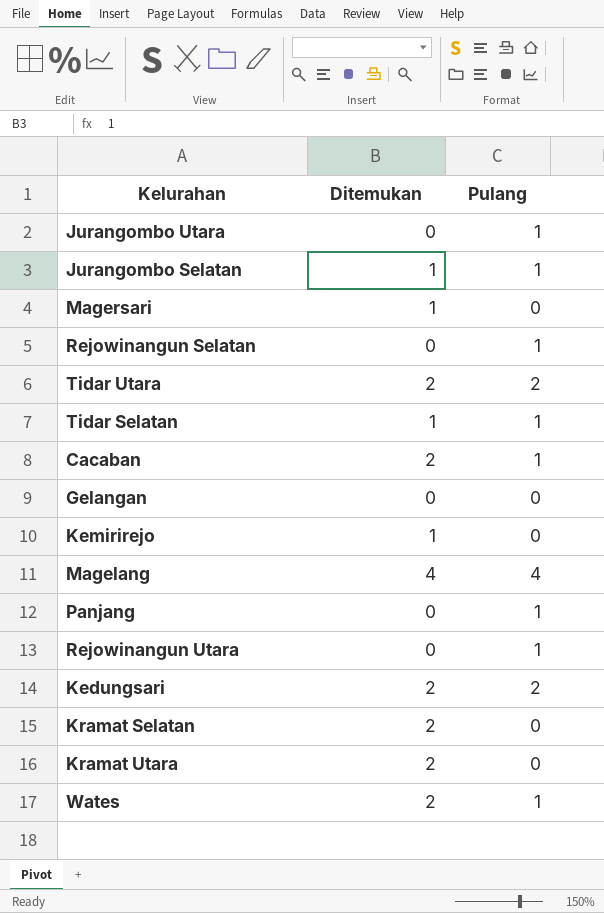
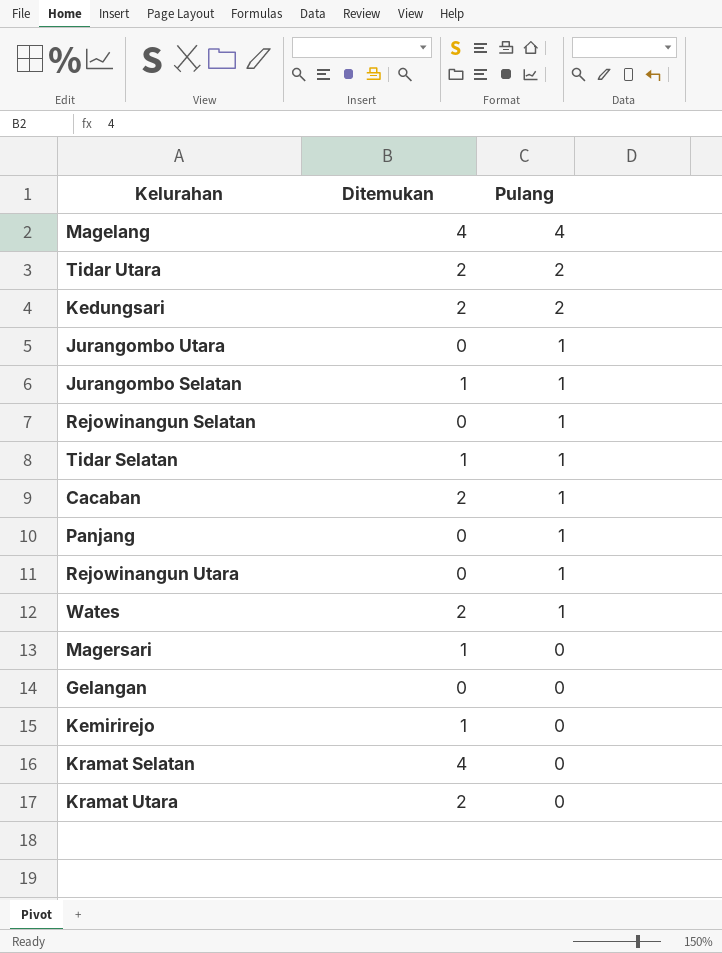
row order: none -> Pulang descending
Kramat Selatan | Ditemukan: 2 -> 4

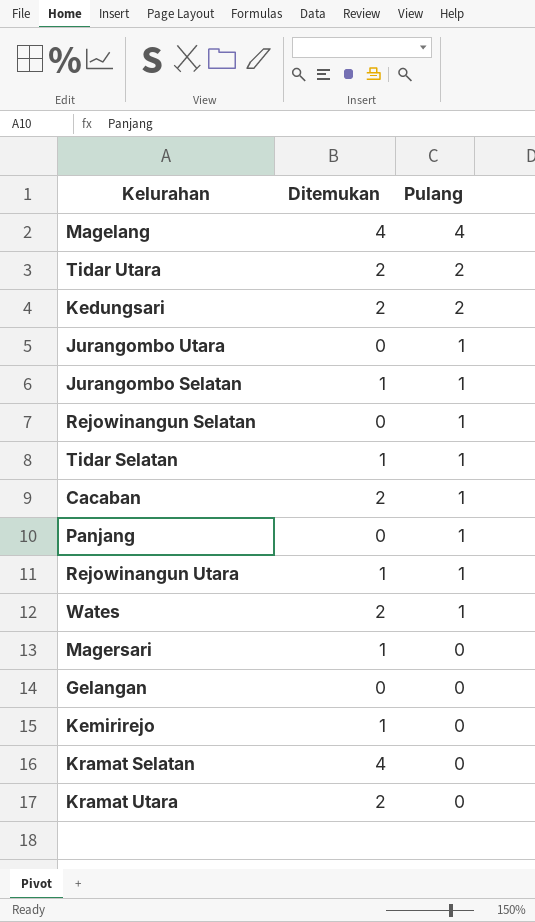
Rejowinangun Utara | Ditemukan: 0 -> 1

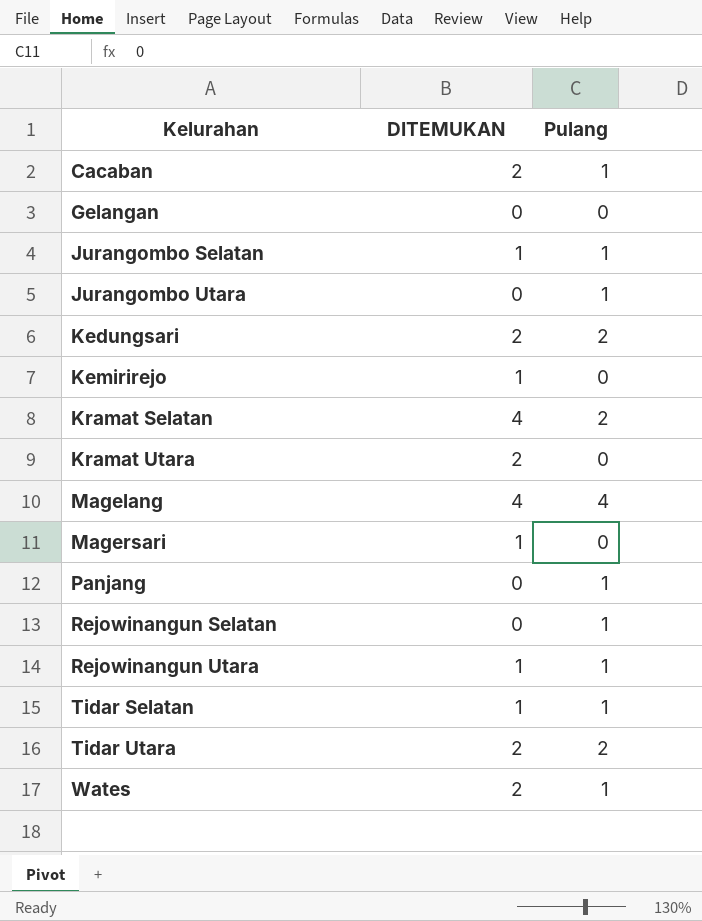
row order: Pulang descending -> Kelurahan ascending
column name: Ditemukan -> DITEMUKAN
Kramat Selatan | Pulang: 0 -> 2

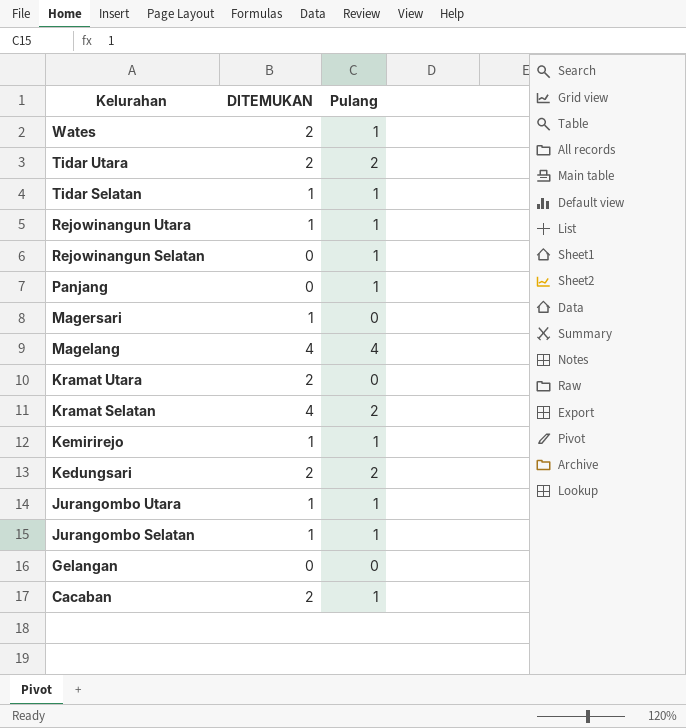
row order: Kelurahan ascending -> Kelurahan descending
Kemirirejo | Pulang: 0 -> 1
Jurangombo Utara | DITEMUKAN: 0 -> 1

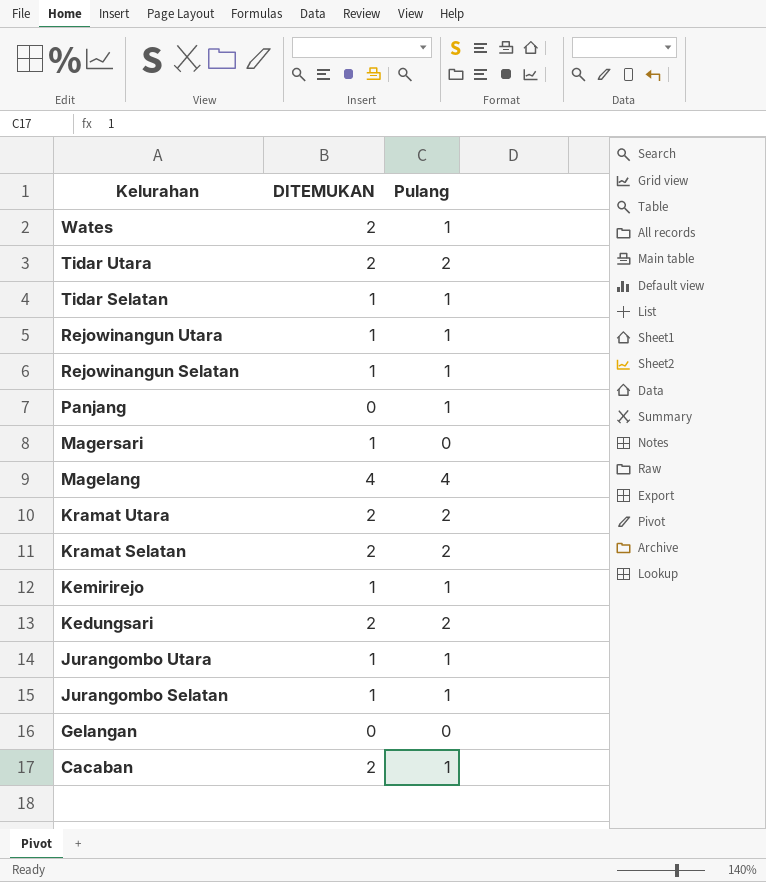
Rejowinangun Selatan | DITEMUKAN: 0 -> 1
Kramat Utara | Pulang: 0 -> 2
Kramat Selatan | DITEMUKAN: 4 -> 2

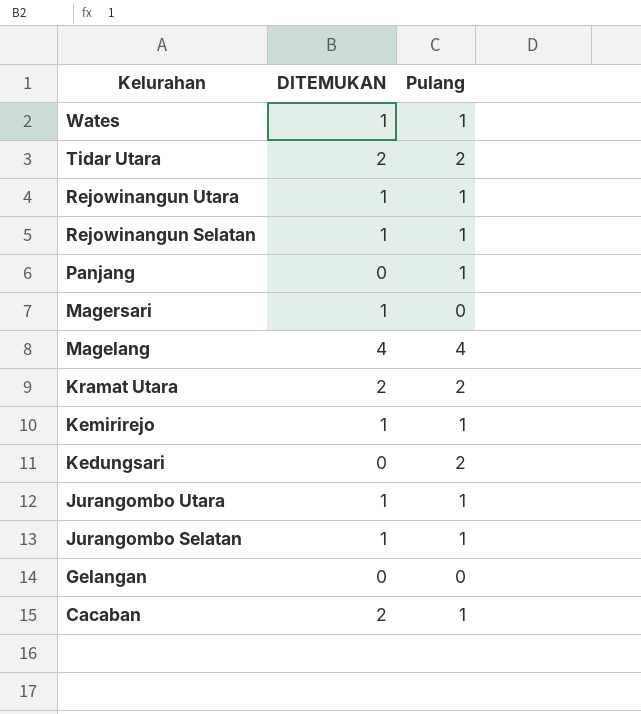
row Tidar Selatan: 1 | 1 -> none
row Kramat Selatan: 2 | 2 -> none
Wates | DITEMUKAN: 2 -> 1
Kedungsari | DITEMUKAN: 2 -> 0

